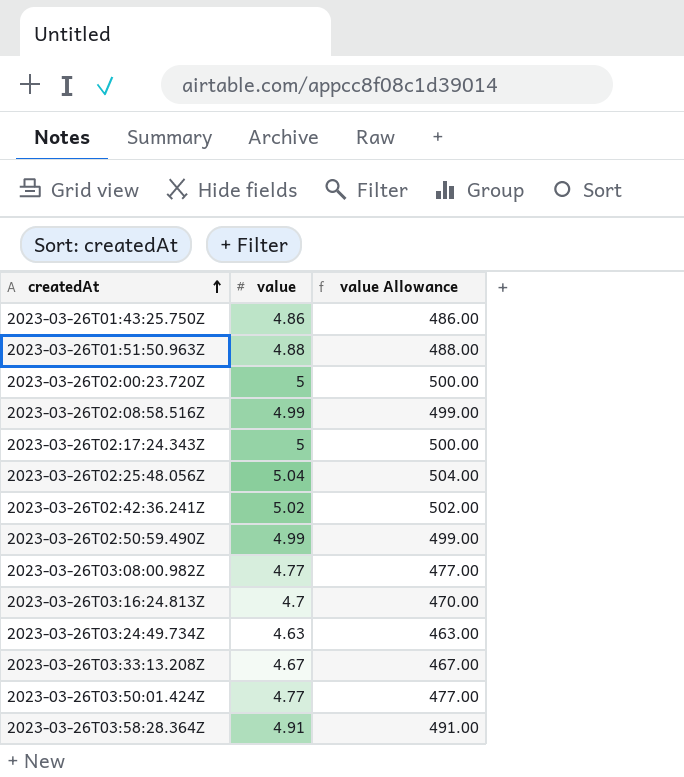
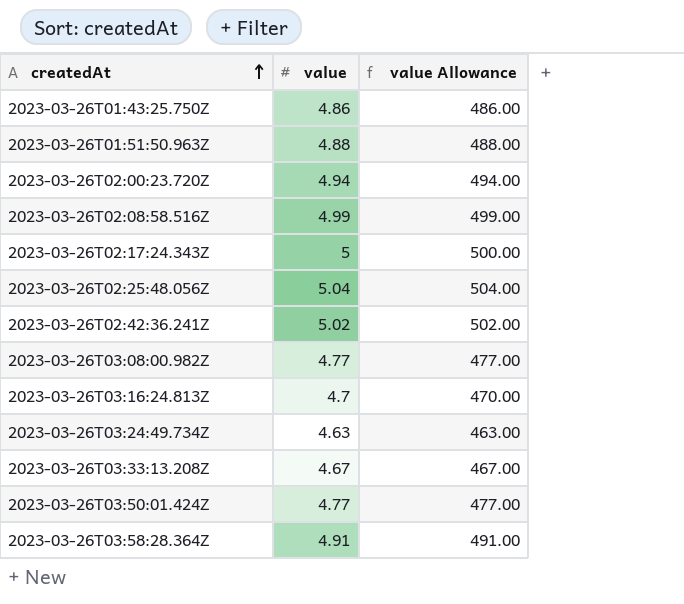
row 2023-03-26T02:50:59.490Z: 4.99 | 499.00 -> none
2023-03-26T02:00:23.720Z | value: 5 -> 4.94
2023-03-26T02:00:23.720Z | value Allowance: 500.00 -> 494.00

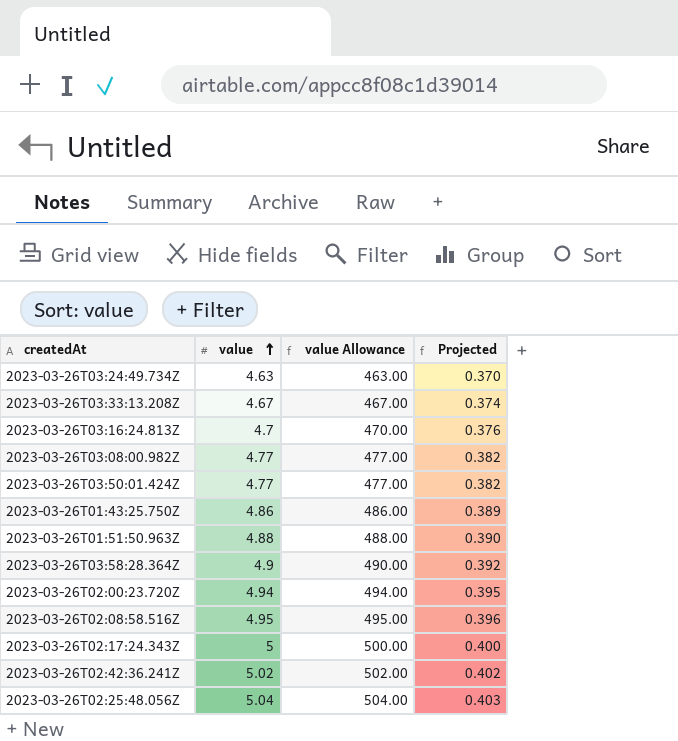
row order: createdAt ascending -> value ascending
column Projected | formula: none -> [value] * 0.08
2023-03-26T03:58:28.364Z | value: 4.91 -> 4.9
2023-03-26T03:58:28.364Z | value Allowance: 491.00 -> 490.00
2023-03-26T02:08:58.516Z | value: 4.99 -> 4.95
2023-03-26T02:08:58.516Z | value Allowance: 499.00 -> 495.00

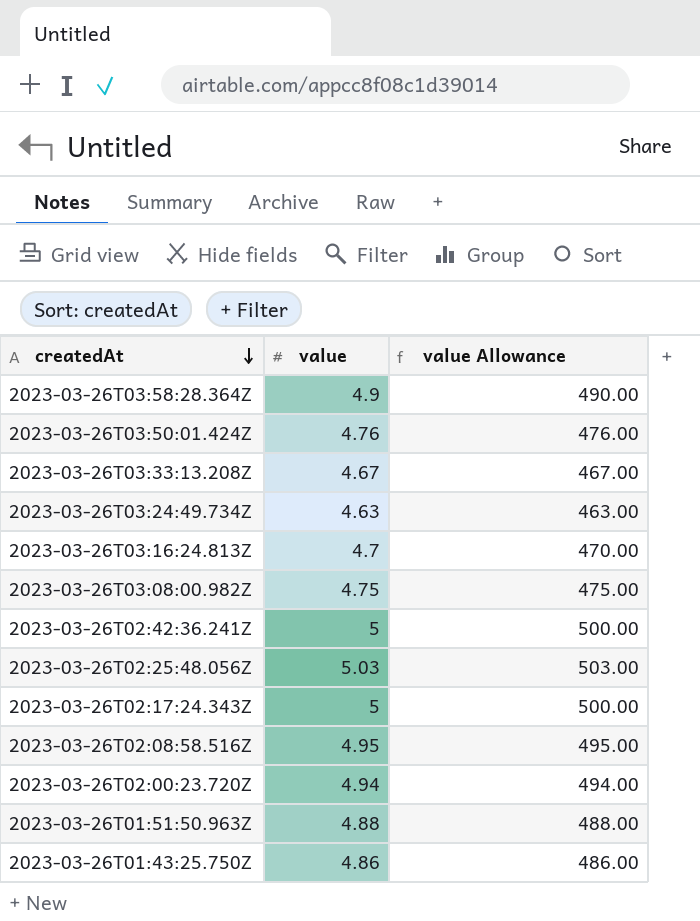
row order: value ascending -> createdAt descending
column Projected | formula: [value] * 0.08 -> none
2023-03-26T03:50:01.424Z | value: 4.77 -> 4.76
2023-03-26T03:50:01.424Z | value Allowance: 477.00 -> 476.00
2023-03-26T03:08:00.982Z | value: 4.77 -> 4.75
2023-03-26T03:08:00.982Z | value Allowance: 477.00 -> 475.00
2023-03-26T02:42:36.241Z | value: 5.02 -> 5
2023-03-26T02:42:36.241Z | value Allowance: 502.00 -> 500.00
2023-03-26T02:25:48.056Z | value: 5.04 -> 5.03
2023-03-26T02:25:48.056Z | value Allowance: 504.00 -> 503.00

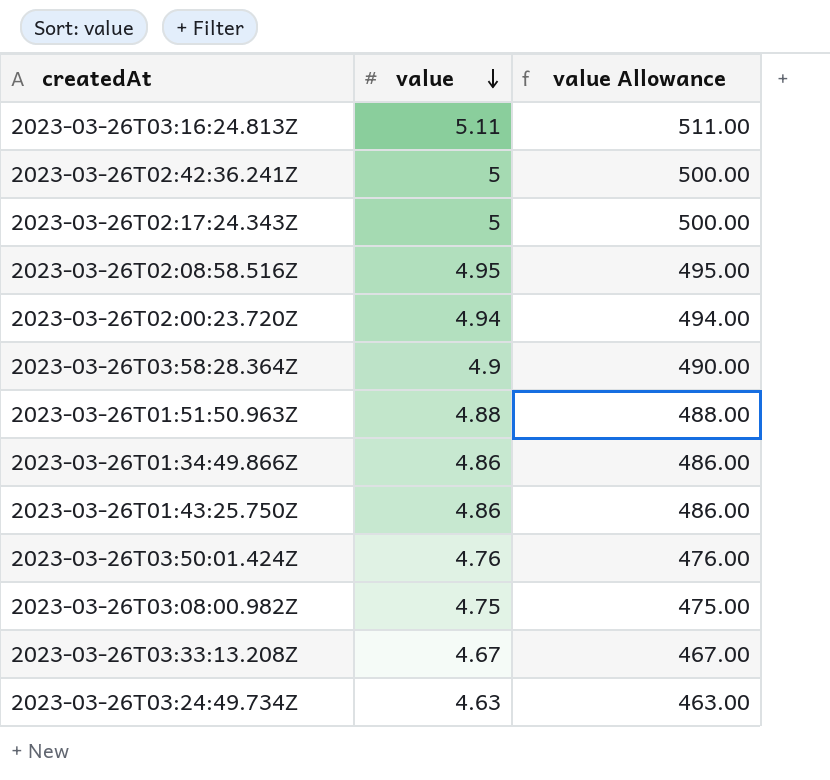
row order: createdAt descending -> value descending
row 2023-03-26T02:25:48.056Z: 5.03 | 503.00 -> none
2023-03-26T03:16:24.813Z | value: 4.7 -> 5.11
2023-03-26T03:16:24.813Z | value Allowance: 470.00 -> 511.00
row 2023-03-26T01:34:49.866Z: none -> 4.86 | 486.00

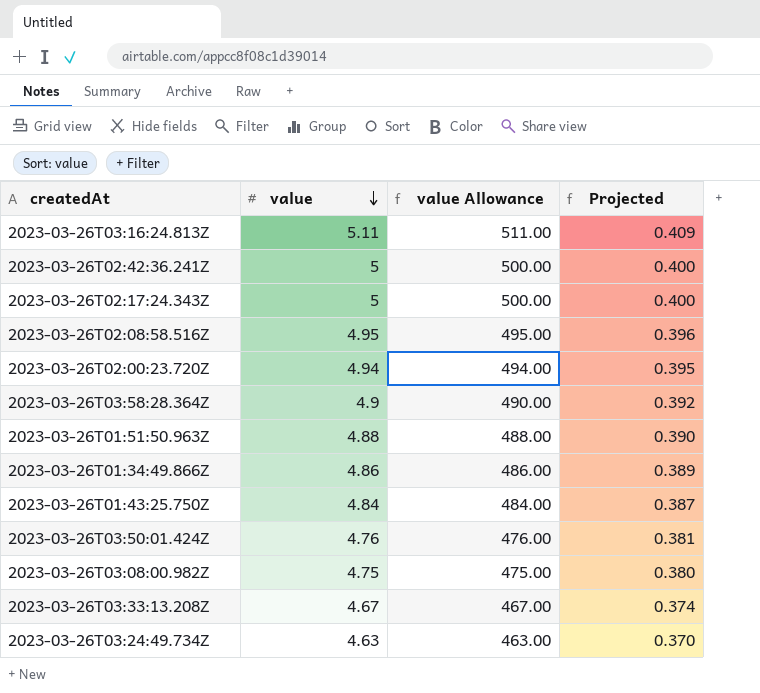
column Projected | formula: none -> [value] * 0.08
2023-03-26T01:43:25.750Z | value: 4.86 -> 4.84
2023-03-26T01:43:25.750Z | value Allowance: 486.00 -> 484.00

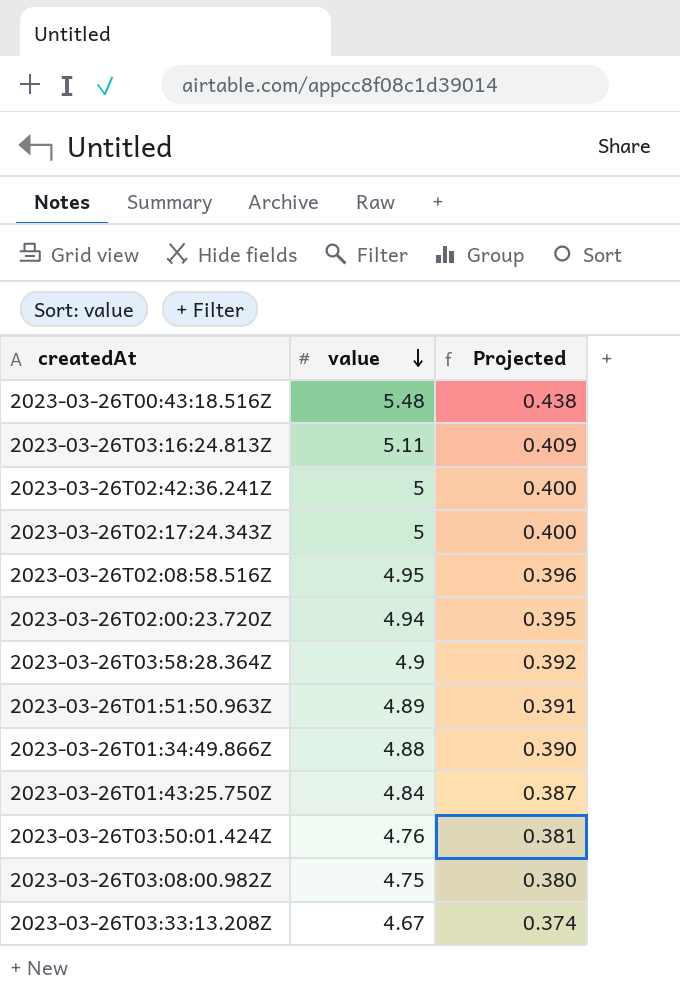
column value Allowance | formula: [value] * 100 -> none
row 2023-03-26T03:24:49.734Z: 4.63 | 463.00 | 0.370 -> none
row 2023-03-26T00:43:18.516Z: none -> 5.48 | 0.438
2023-03-26T01:51:50.963Z | value: 4.88 -> 4.89
2023-03-26T01:51:50.963Z | Projected: 0.390 -> 0.391
2023-03-26T01:34:49.866Z | value: 4.86 -> 4.88
2023-03-26T01:34:49.866Z | Projected: 0.389 -> 0.390

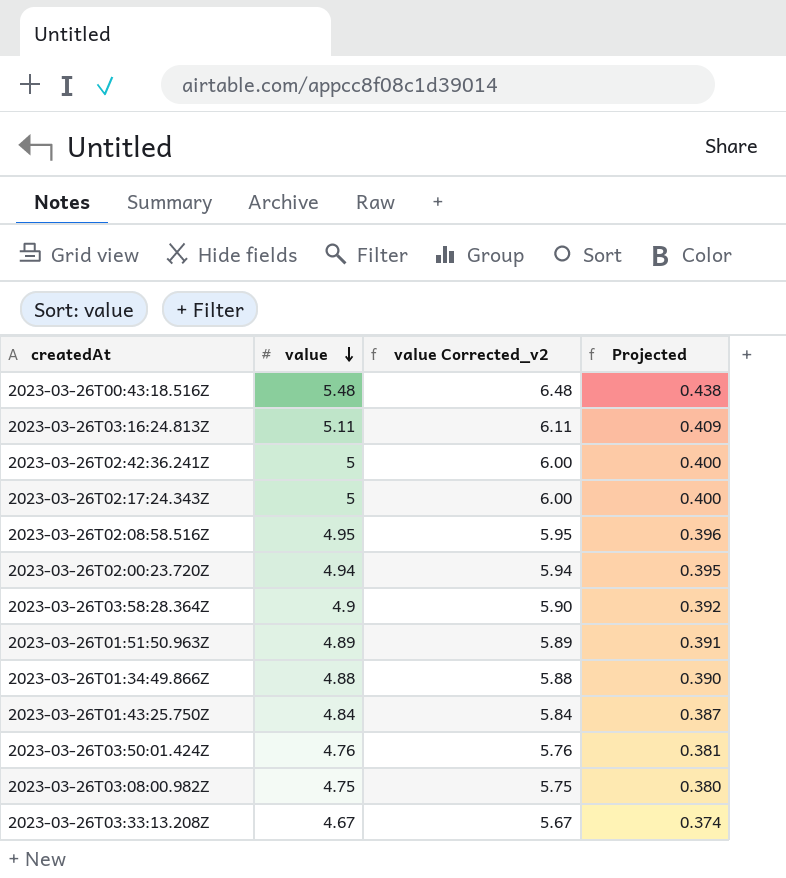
column value Corrected_v2 | formula: none -> [value] + 1

